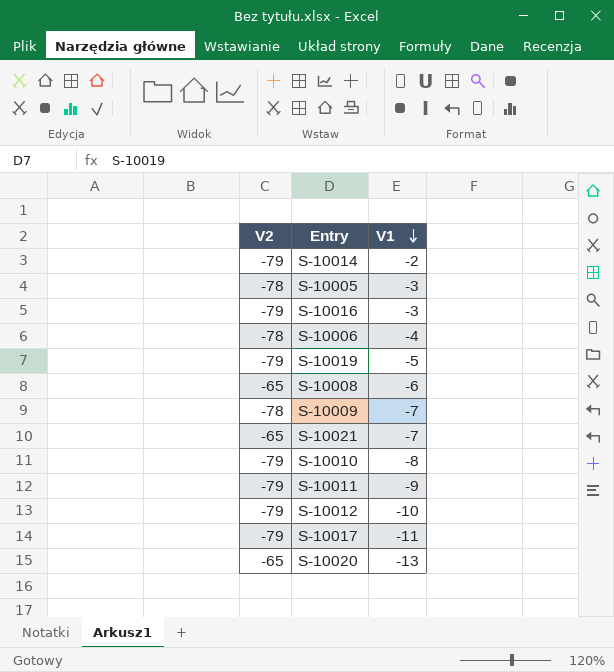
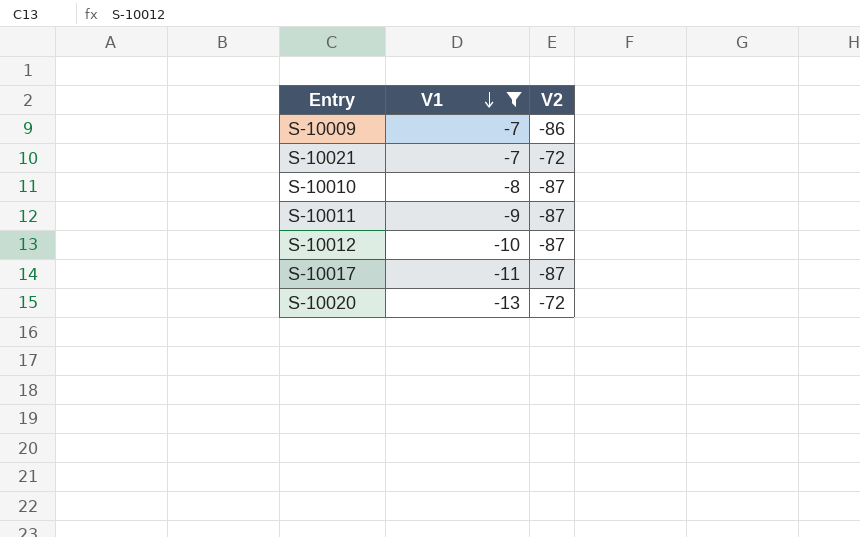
filter: none -> V1 <= -7
column V2 | position: 1 -> 3
S-10009 | V2: -78 -> -86
S-10021 | V2: -65 -> -72
S-10010 | V2: -79 -> -87
S-10011 | V2: -79 -> -87
S-10012 | V2: -79 -> -87
S-10017 | V2: -79 -> -87
S-10020 | V2: -65 -> -72

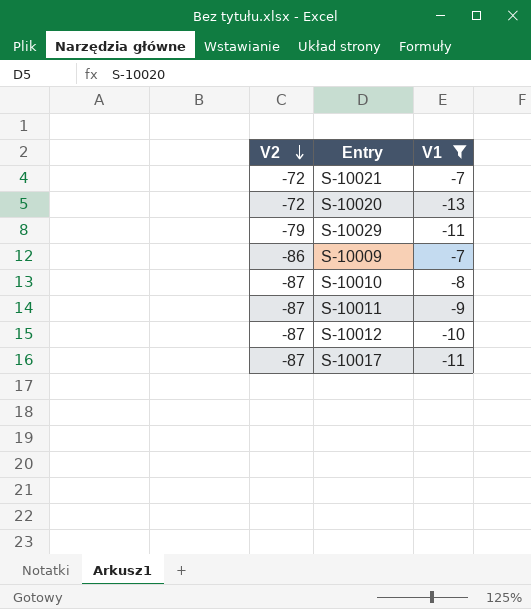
row order: V1 descending -> V2 descending
column V2 | position: 3 -> 1
row S-10029: none -> -79 | -11

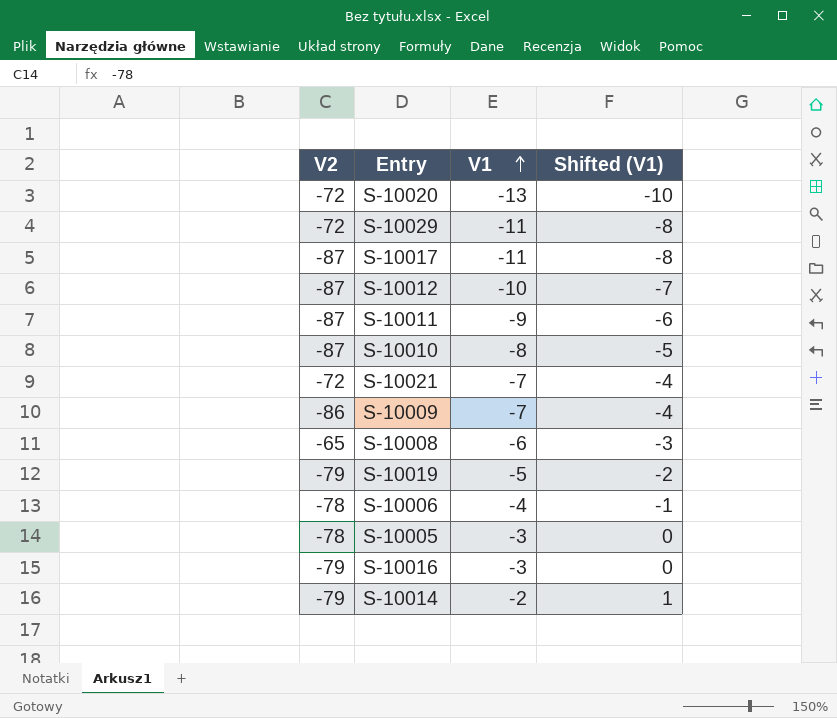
filter: V1 <= -7 -> none
row order: V2 descending -> V1 ascending
column Shifted (V1) | formula: none -> [V1] + 3
S-10029 | V2: -79 -> -72

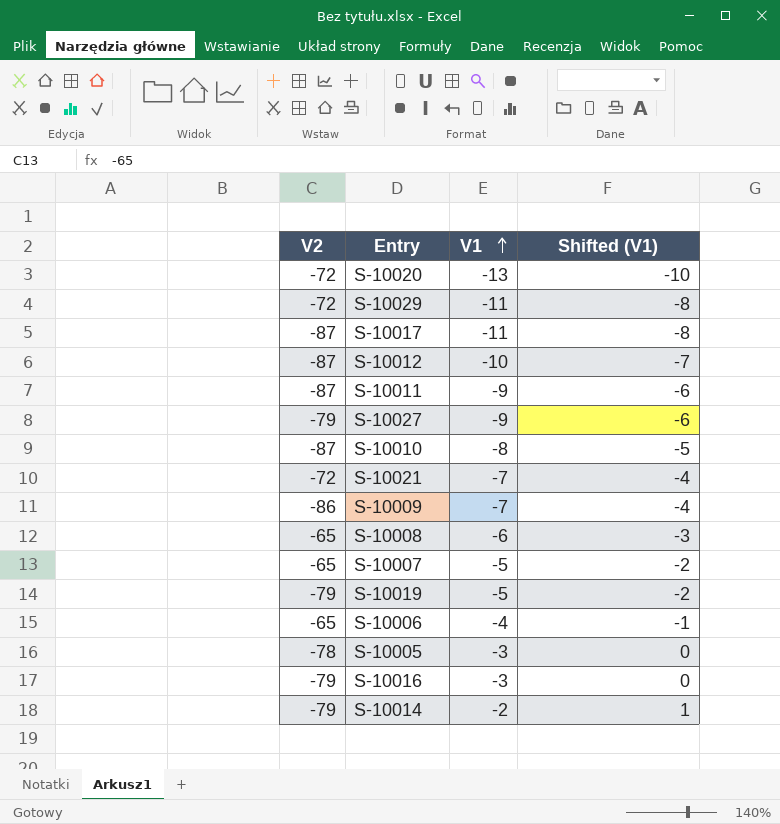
row S-10027: none -> -79 | -9 | -6
row S-10007: none -> -65 | -5 | -2
S-10006 | V2: -78 -> -65

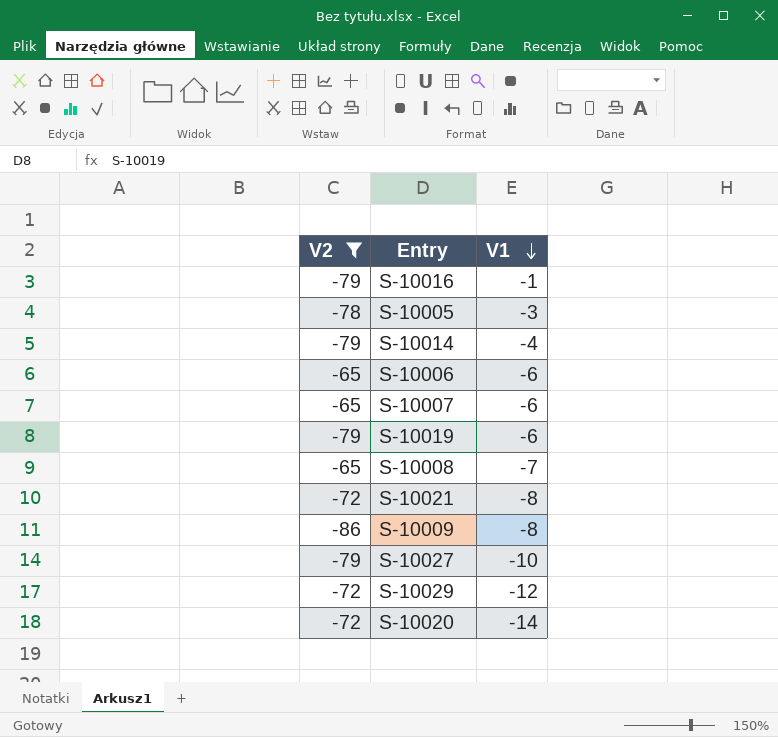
filter: none -> V2 != -87
row order: V1 ascending -> V1 descending
column Shifted (V1) | formula: [V1] + 3 -> none
S-10016 | V1: -3 -> -1
S-10014 | V1: -2 -> -4
S-10006 | V1: -4 -> -6
S-10007 | V1: -5 -> -6
S-10019 | V1: -5 -> -6
S-10008 | V1: -6 -> -7
S-10021 | V1: -7 -> -8
S-10009 | V1: -7 -> -8
S-10027 | V1: -9 -> -10
S-10029 | V1: -11 -> -12
S-10020 | V1: -13 -> -14

